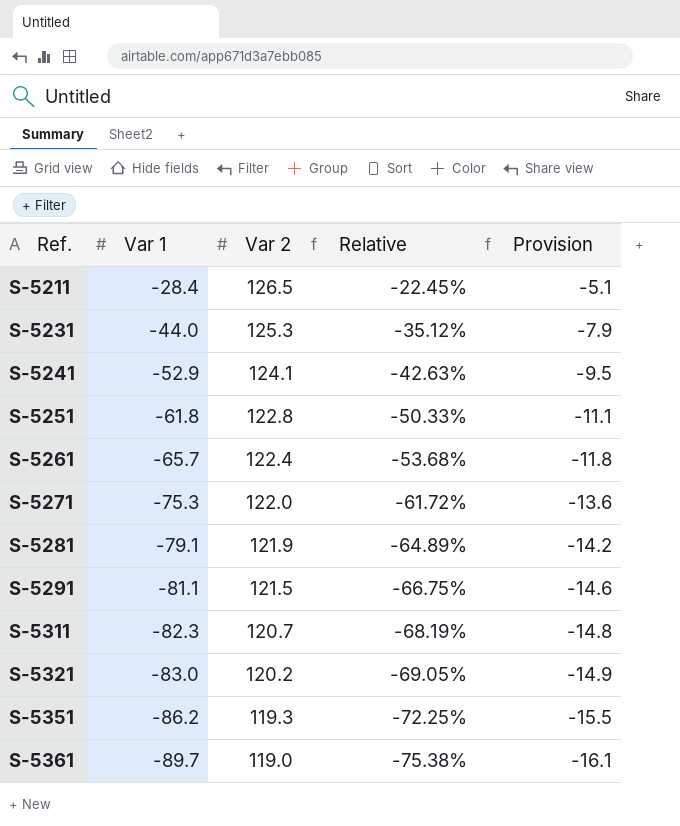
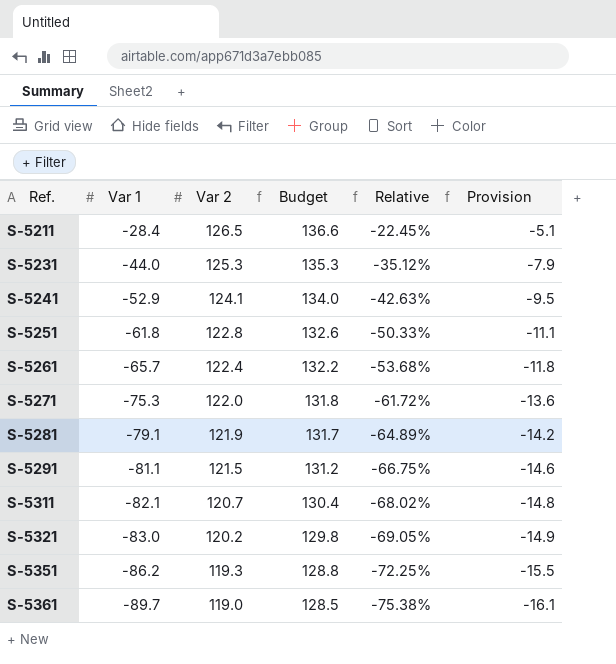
column Budget | formula: none -> [Var 2] * 1.08
S-5311 | Var 1: -82.3 -> -82.1
S-5311 | Relative: -68.19% -> -68.02%

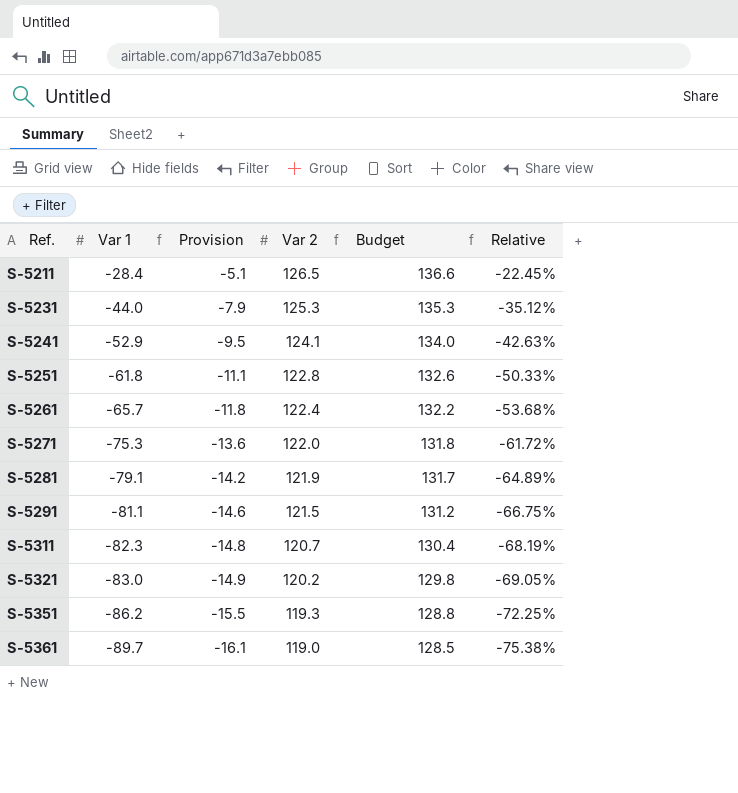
column Provision | position: 6 -> 3
S-5311 | Var 1: -82.1 -> -82.3
S-5311 | Relative: -68.02% -> -68.19%

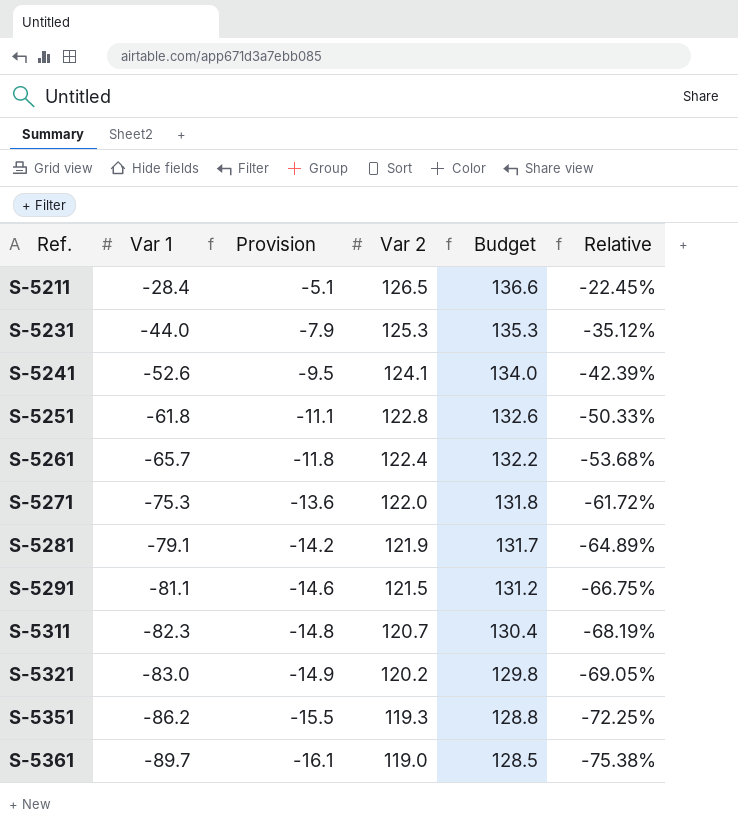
S-5241 | Var 1: -52.9 -> -52.6
S-5241 | Relative: -42.63% -> -42.39%

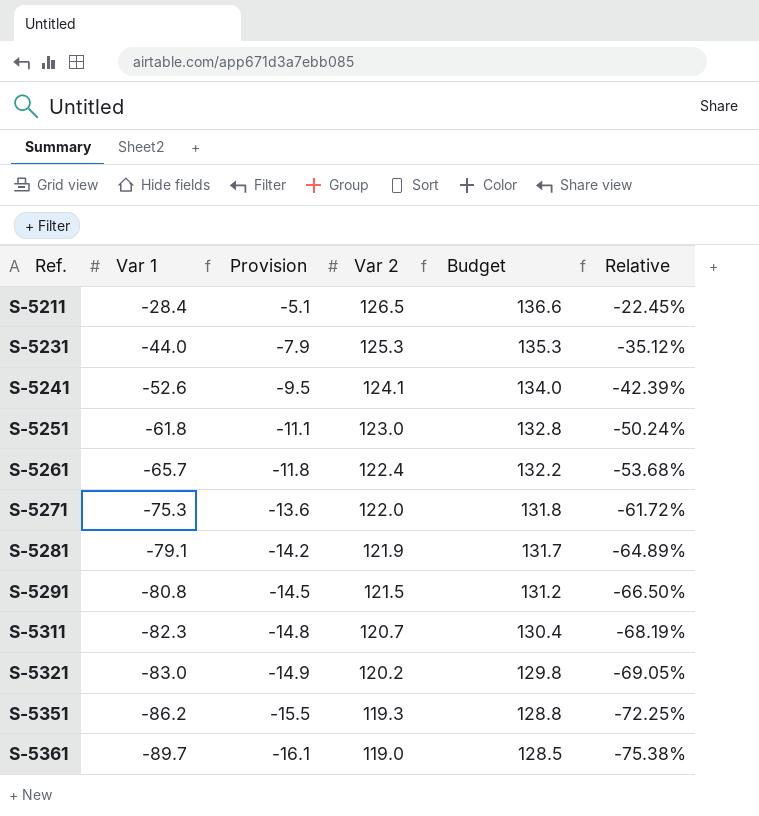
S-5251 | Var 2: 122.8 -> 123.0
S-5251 | Budget: 132.6 -> 132.8
S-5251 | Relative: -50.33% -> -50.24%
S-5291 | Var 1: -81.1 -> -80.8
S-5291 | Provision: -14.6 -> -14.5
S-5291 | Relative: -66.75% -> -66.50%

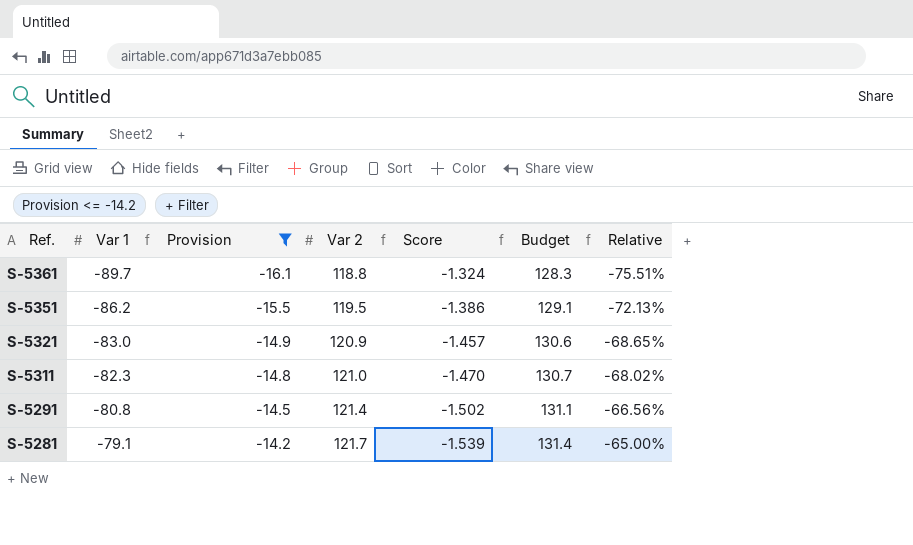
filter: none -> Provision <= -14.2
row order: Ref. ascending -> Ref. descending
column Score | formula: none -> [Var 2] / [Var 1]
S-5361 | Var 2: 119.0 -> 118.8
S-5361 | Budget: 128.5 -> 128.3
S-5361 | Relative: -75.38% -> -75.51%
S-5351 | Var 2: 119.3 -> 119.5
S-5351 | Budget: 128.8 -> 129.1
S-5351 | Relative: -72.25% -> -72.13%
S-5321 | Var 2: 120.2 -> 120.9
S-5321 | Budget: 129.8 -> 130.6
S-5321 | Relative: -69.05% -> -68.65%
S-5311 | Var 2: 120.7 -> 121.0
S-5311 | Budget: 130.4 -> 130.7
S-5311 | Relative: -68.19% -> -68.02%
S-5291 | Var 2: 121.5 -> 121.4
S-5291 | Budget: 131.2 -> 131.1
S-5291 | Relative: -66.50% -> -66.56%
S-5281 | Var 2: 121.9 -> 121.7
S-5281 | Budget: 131.7 -> 131.4
S-5281 | Relative: -64.89% -> -65.00%

